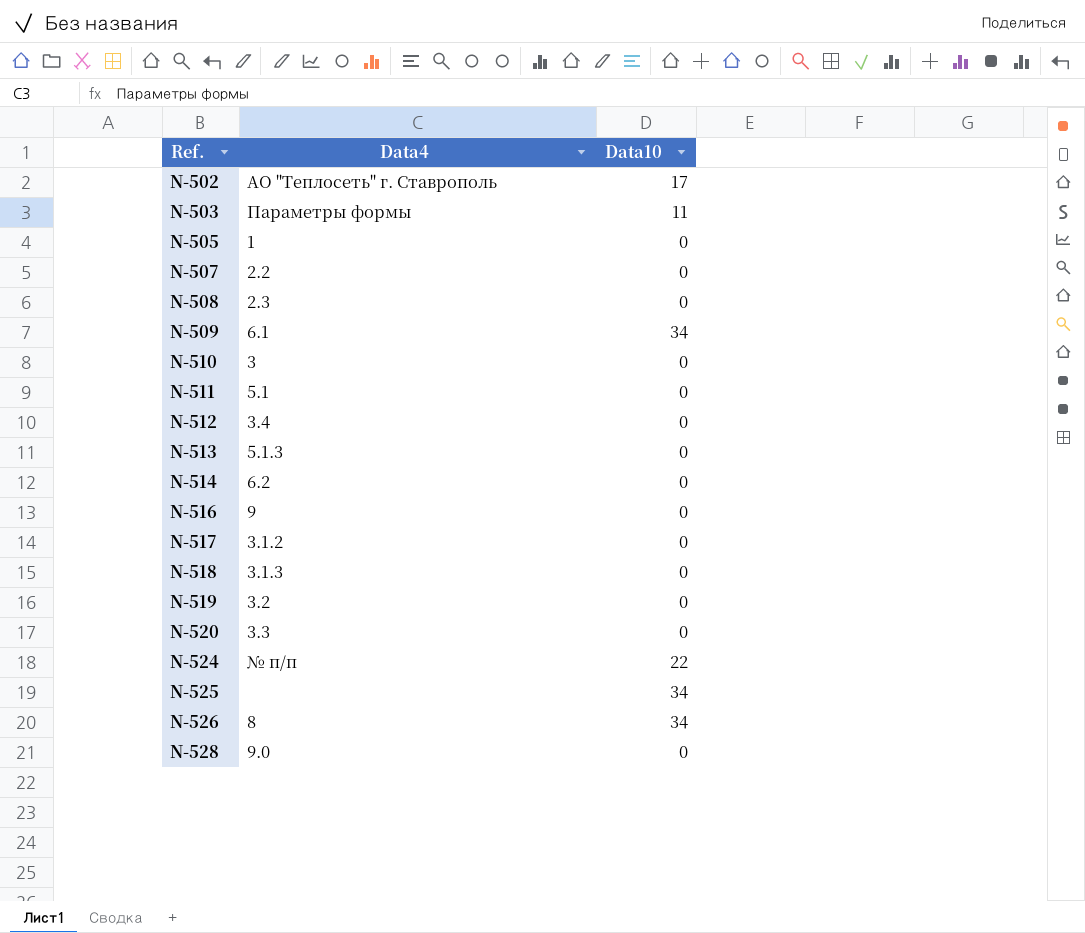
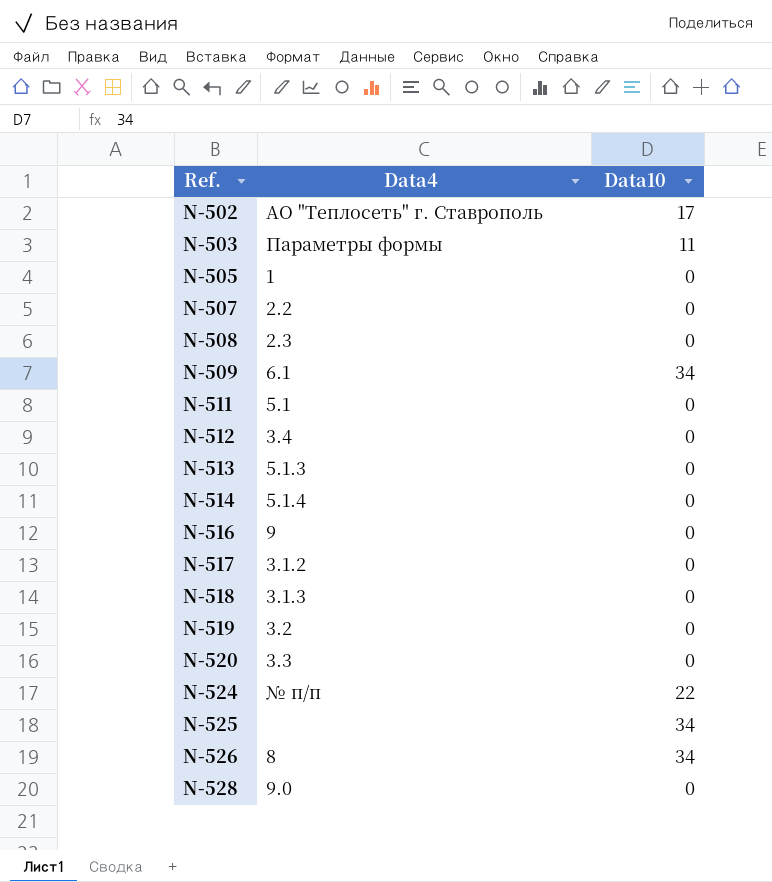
row N-510: 3 | 0 -> none
N-514 | Data4: 6.2 -> 5.1.4

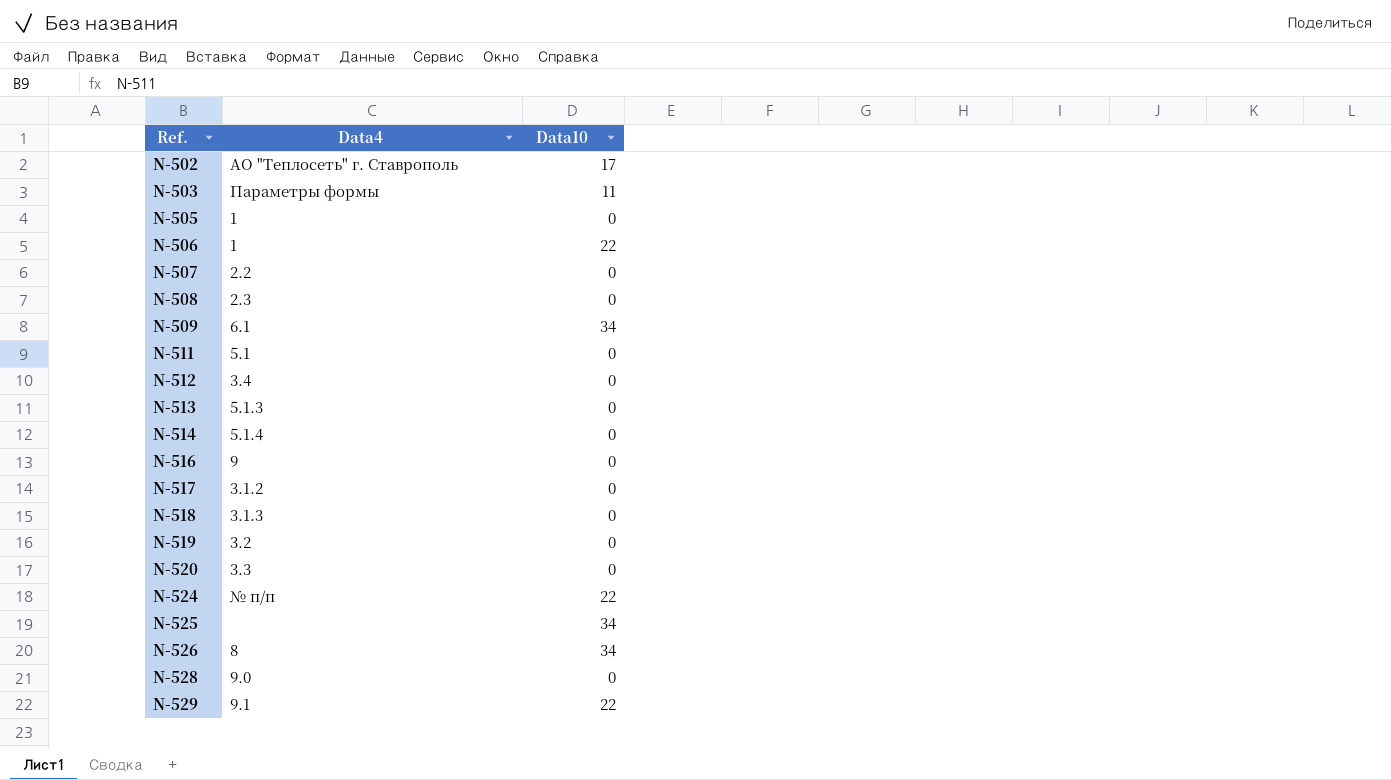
row N-506: none -> 1 | 22
row N-529: none -> 9.1 | 22

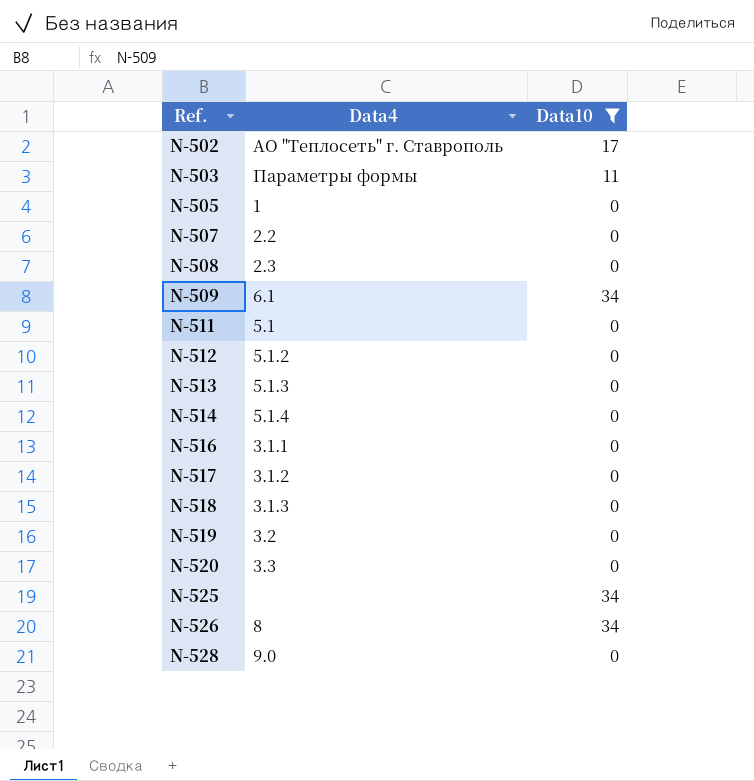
filter: none -> Data10 != 22
N-512 | Data4: 3.4 -> 5.1.2
N-516 | Data4: 9 -> 3.1.1

